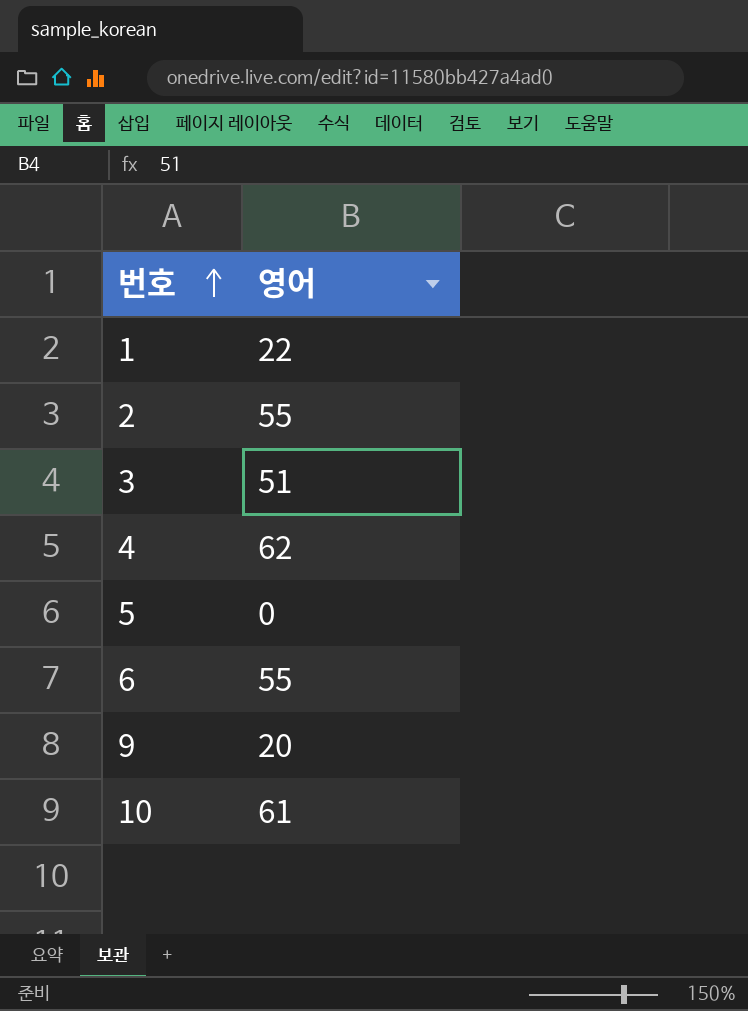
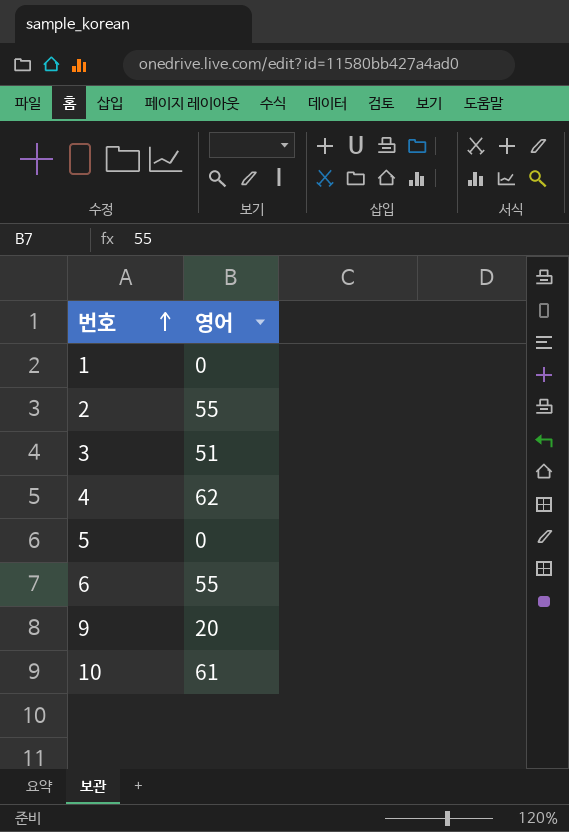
1 | 영어: 22 -> 0

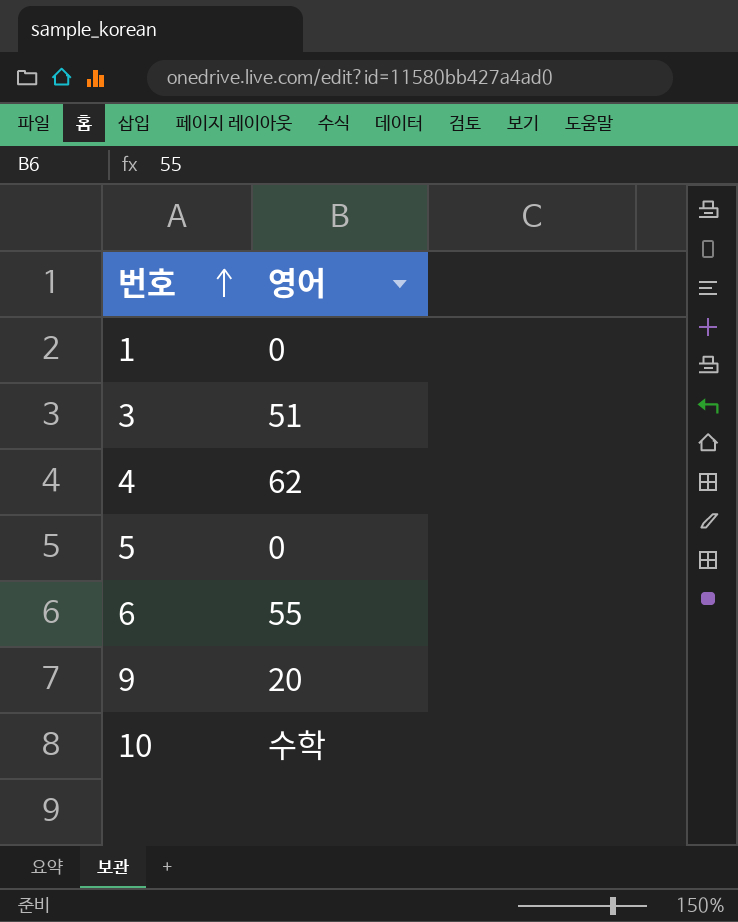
row 2: 55 -> none
10 | 영어: 61 -> 수학

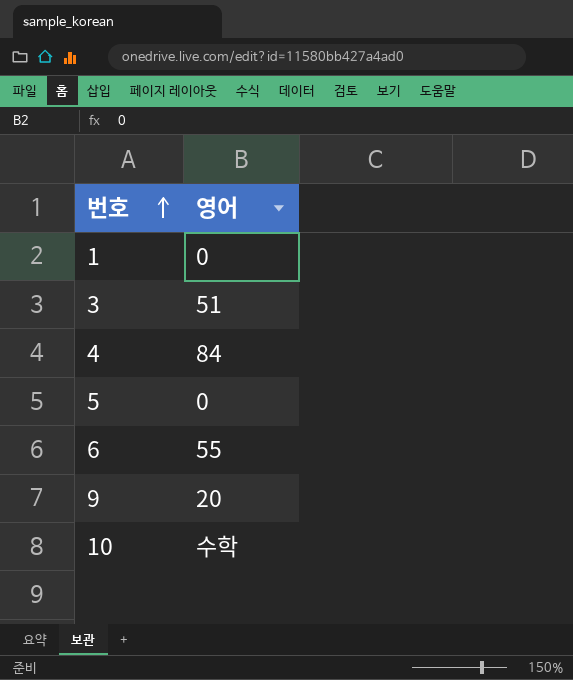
4 | 영어: 62 -> 84

